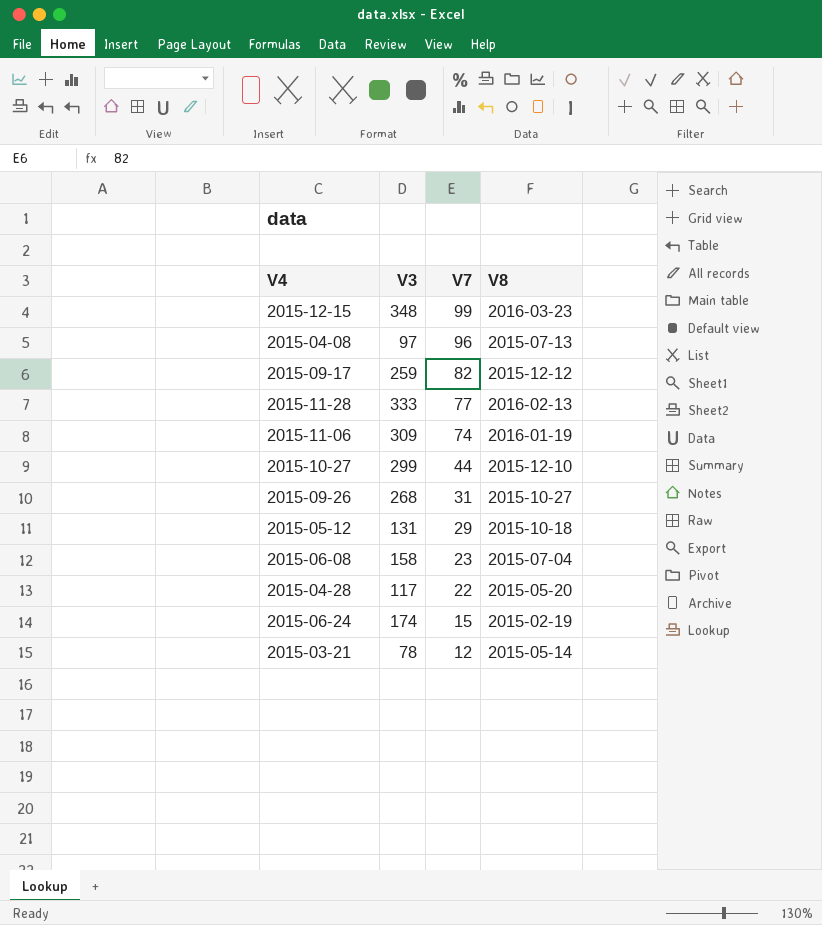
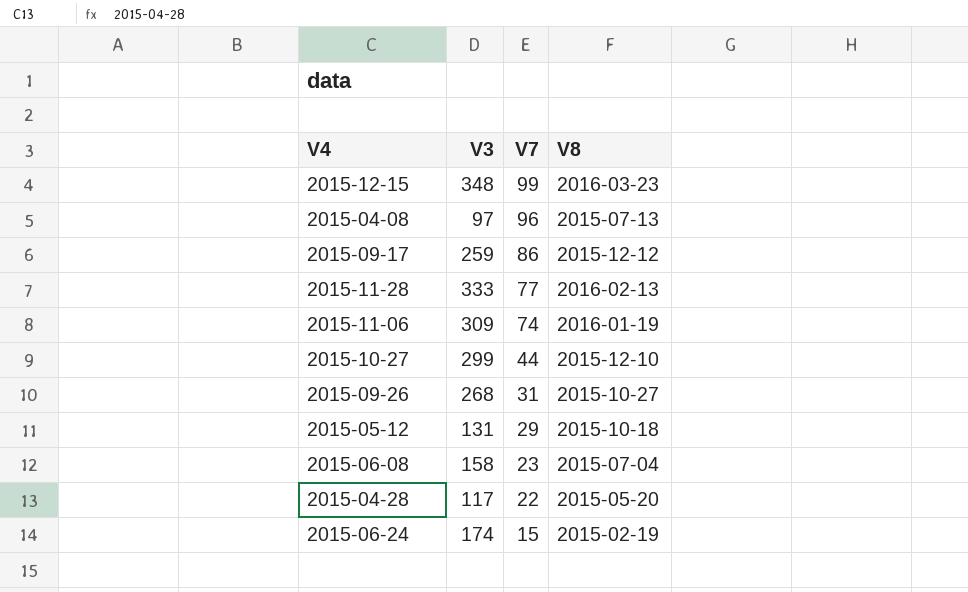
row 2015-03-21: 78 | 12 | 2015-05-14 -> none
2015-09-17 | V7: 82 -> 86

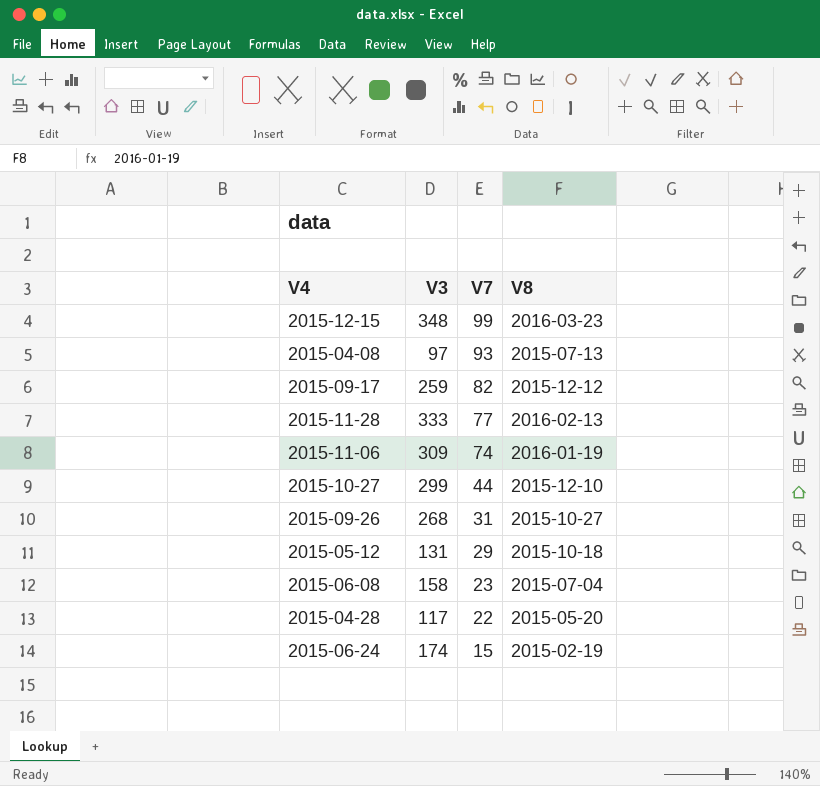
2015-04-08 | V7: 96 -> 93
2015-09-17 | V7: 86 -> 82

